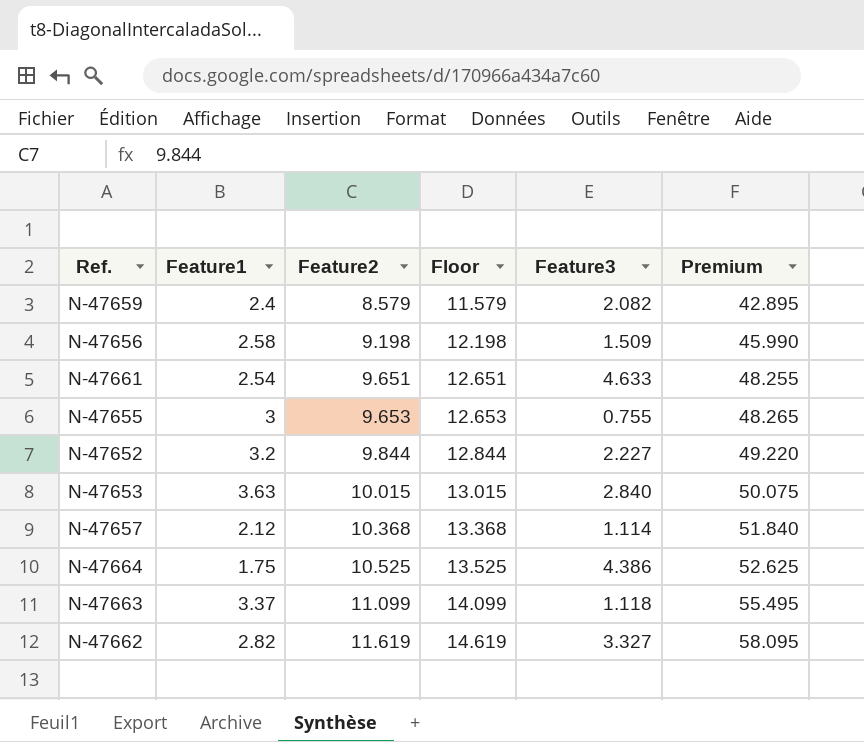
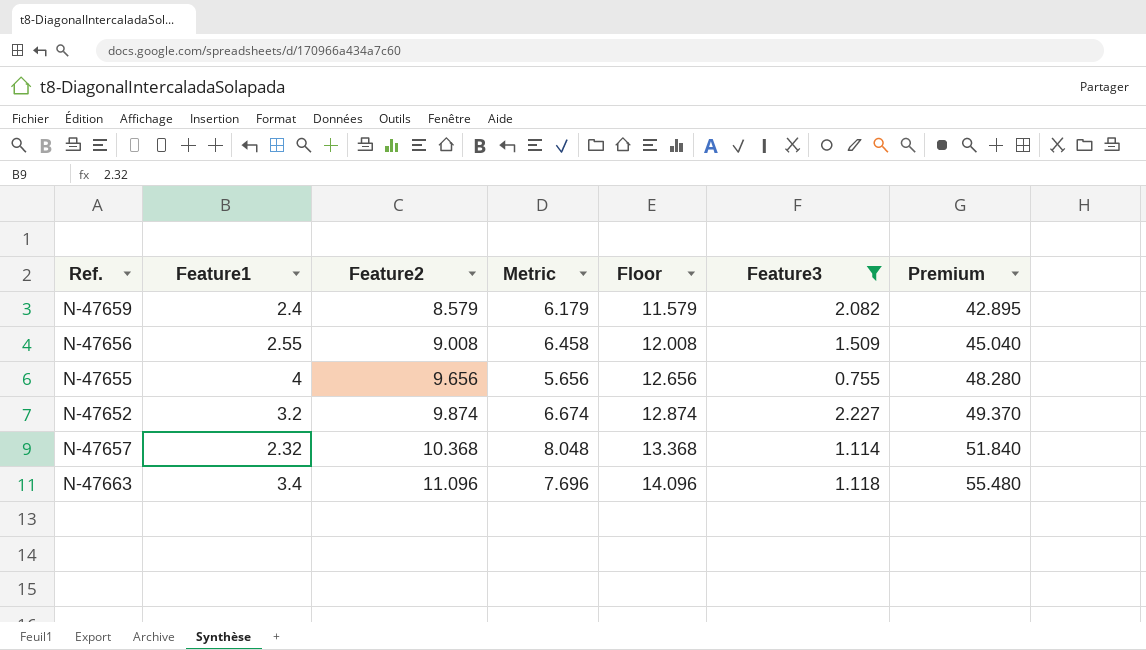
filter: none -> Feature3 <= 2.227
column Metric | formula: none -> [Feature2] - [Feature1]
N-47656 | Feature1: 2.58 -> 2.55
N-47656 | Feature2: 9.198 -> 9.008
N-47656 | Floor: 12.198 -> 12.008
N-47656 | Premium: 45.990 -> 45.040
N-47655 | Feature1: 3 -> 4
N-47655 | Feature2: 9.653 -> 9.656
N-47655 | Floor: 12.653 -> 12.656
N-47655 | Premium: 48.265 -> 48.280
N-47652 | Feature2: 9.844 -> 9.874
N-47652 | Floor: 12.844 -> 12.874
N-47652 | Premium: 49.220 -> 49.370
N-47657 | Feature1: 2.12 -> 2.32
N-47663 | Feature1: 3.37 -> 3.4
N-47663 | Feature2: 11.099 -> 11.096
N-47663 | Floor: 14.099 -> 14.096
N-47663 | Premium: 55.495 -> 55.480

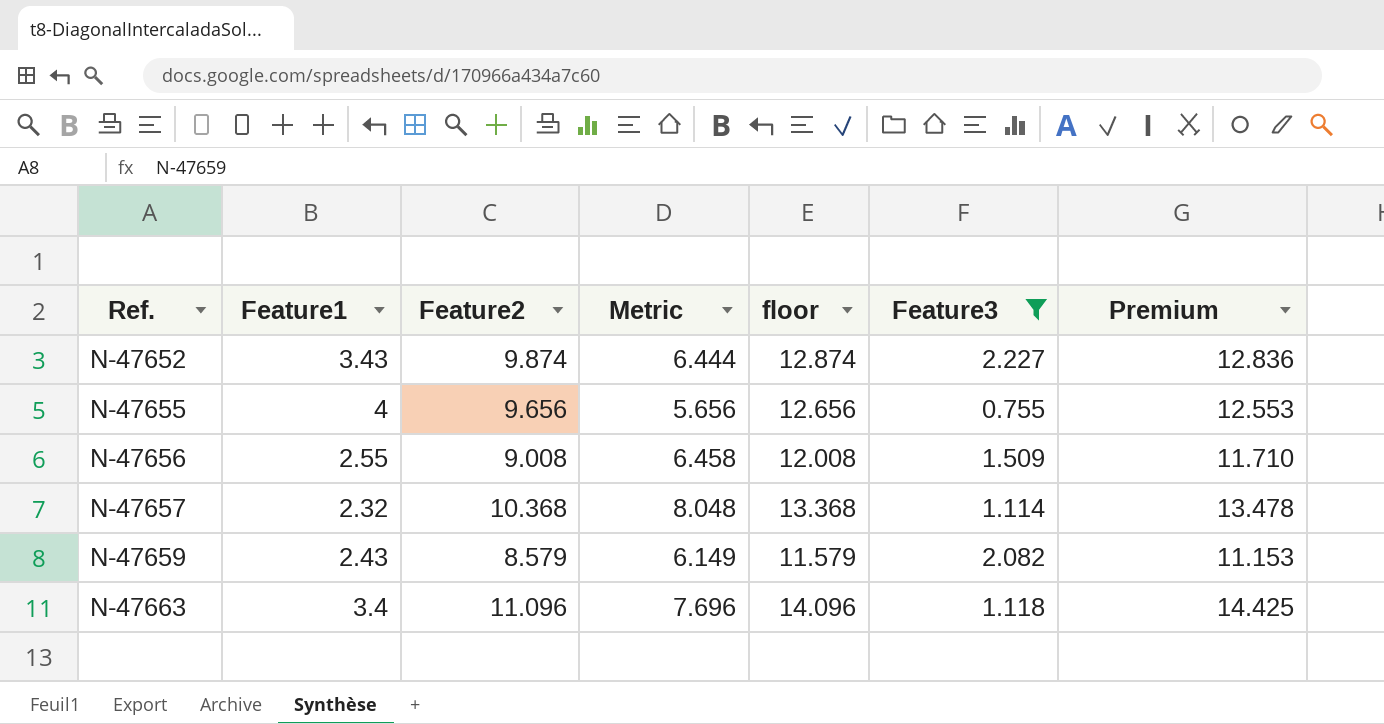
row order: Feature2 ascending -> Ref. ascending
column name: Floor -> floor
column Premium | formula: [Feature2] * 5 -> [Feature2] * 1.3
N-47652 | Feature1: 3.2 -> 3.43
N-47652 | Metric: 6.674 -> 6.444
N-47659 | Feature1: 2.4 -> 2.43
N-47659 | Metric: 6.179 -> 6.149

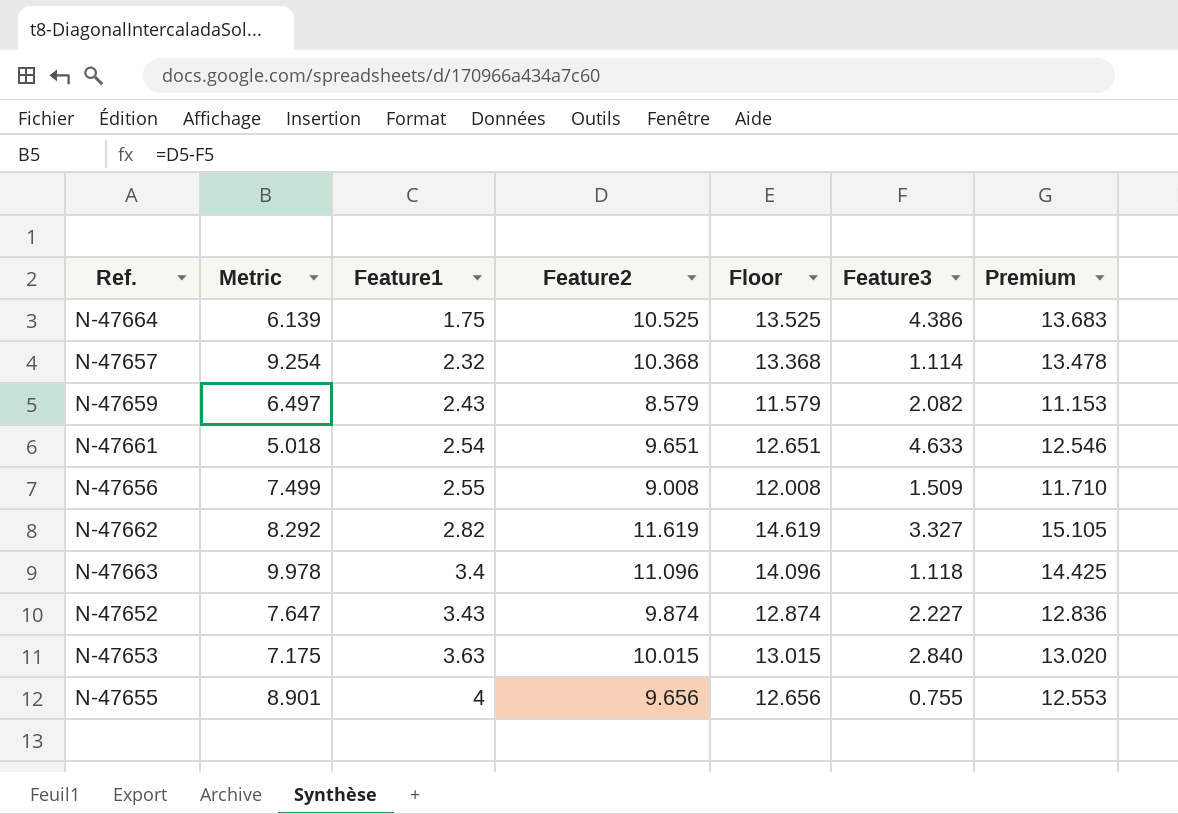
filter: Feature3 <= 2.227 -> none
row order: Ref. ascending -> Feature1 ascending
column Metric | formula: [Feature2] - [Feature1] -> [Feature2] - [Feature3]
column Metric | position: 4 -> 2
column name: floor -> Floor

